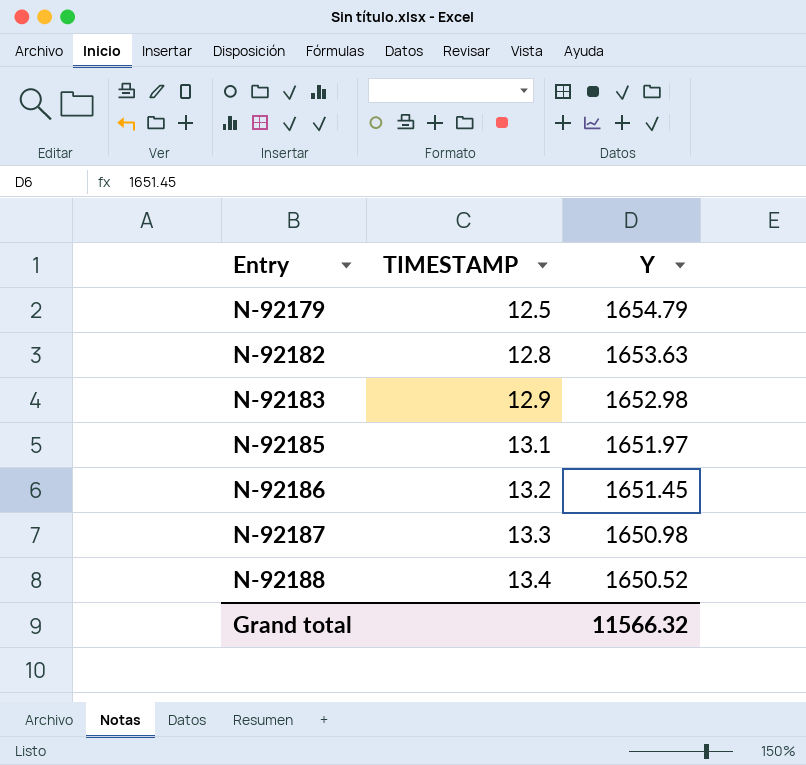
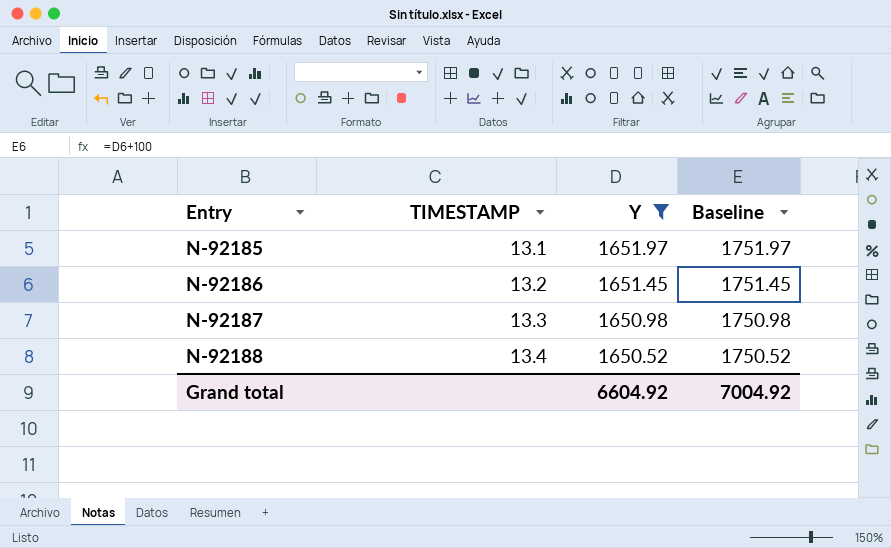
filter: none -> Y <= 1651.97
column Baseline | formula: none -> [Y] + 100
Grand total | Y: 11566.32 -> 6604.92

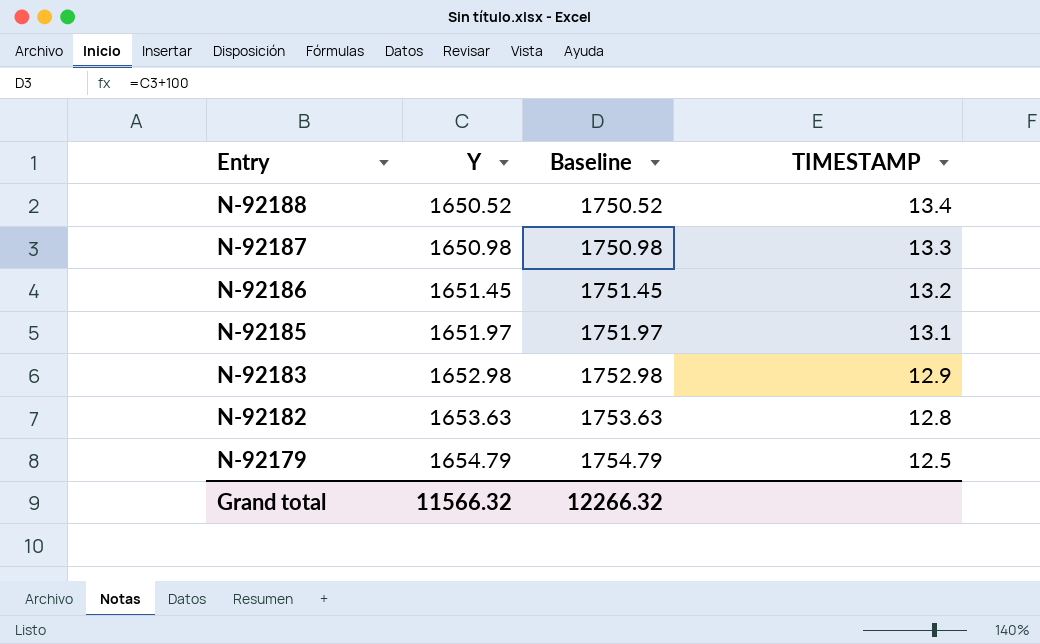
filter: Y <= 1651.97 -> none
row order: Entry ascending -> Entry descending
column TIMESTAMP | position: 2 -> 4
Grand total | Y: 6604.92 -> 11566.32
Grand total | Baseline: 7004.92 -> 12266.32

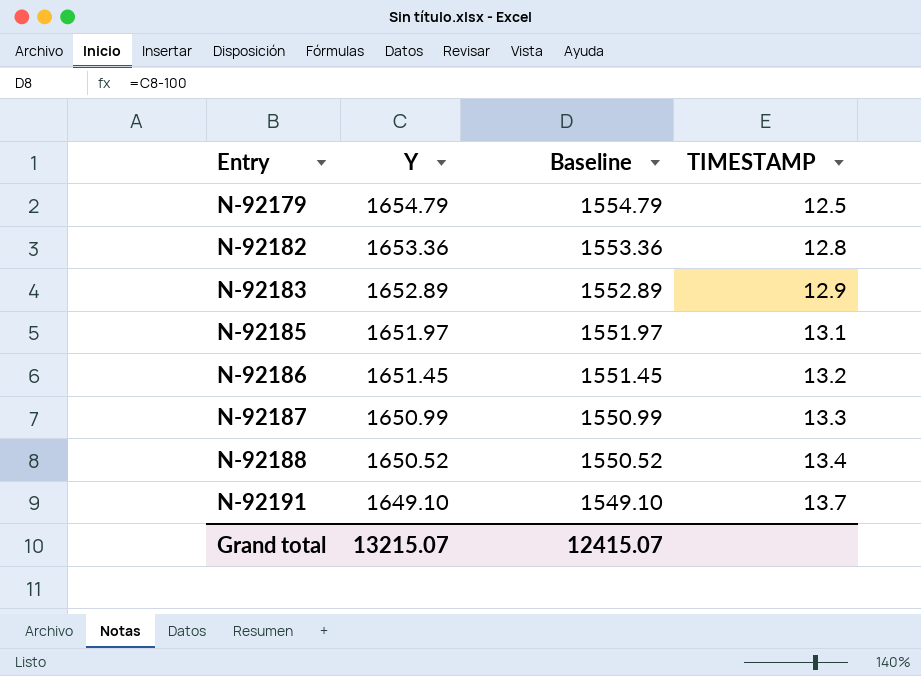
row order: Entry descending -> Entry ascending
column Baseline | formula: [Y] + 100 -> [Y] - 100
N-92182 | Y: 1653.63 -> 1653.36
N-92183 | Y: 1652.98 -> 1652.89
N-92187 | Y: 1650.98 -> 1650.99
row N-92191: none -> 1649.10 | 1549.10 | 13.7
Grand total | Y: 11566.32 -> 13215.07
Grand total | Baseline: 12266.32 -> 12415.07

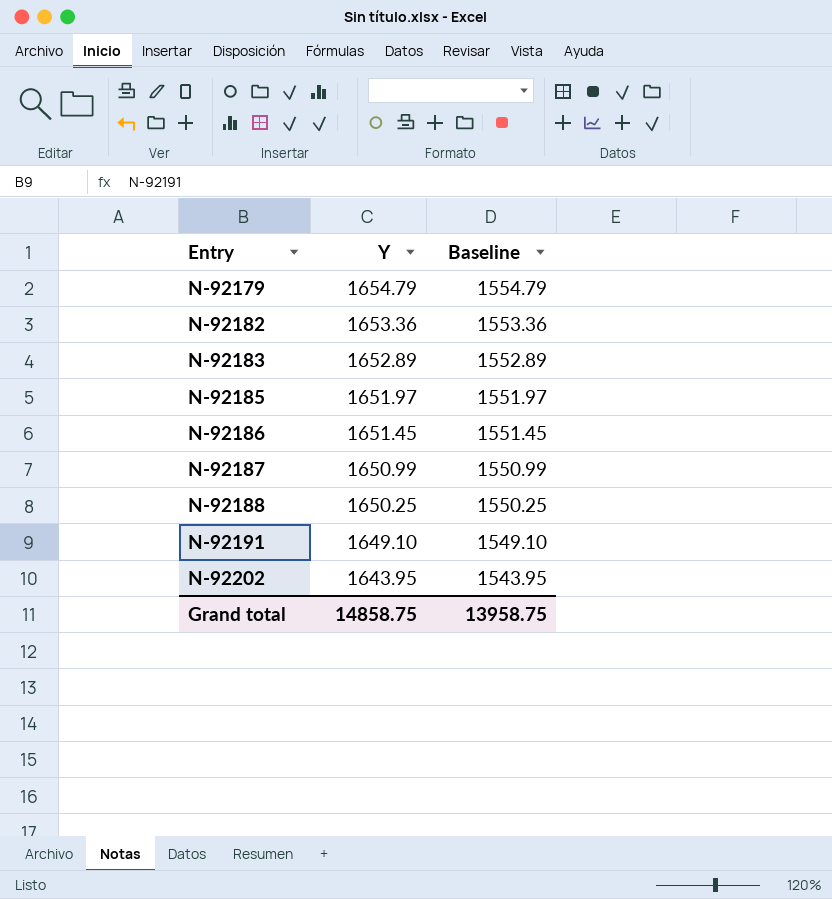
column TIMESTAMP | position: 4 -> none
N-92188 | Y: 1650.52 -> 1650.25
N-92188 | Baseline: 1550.52 -> 1550.25
row N-92202: none -> 1643.95 | 1543.95
Grand total | Y: 13215.07 -> 14858.75
Grand total | Baseline: 12415.07 -> 13958.75

